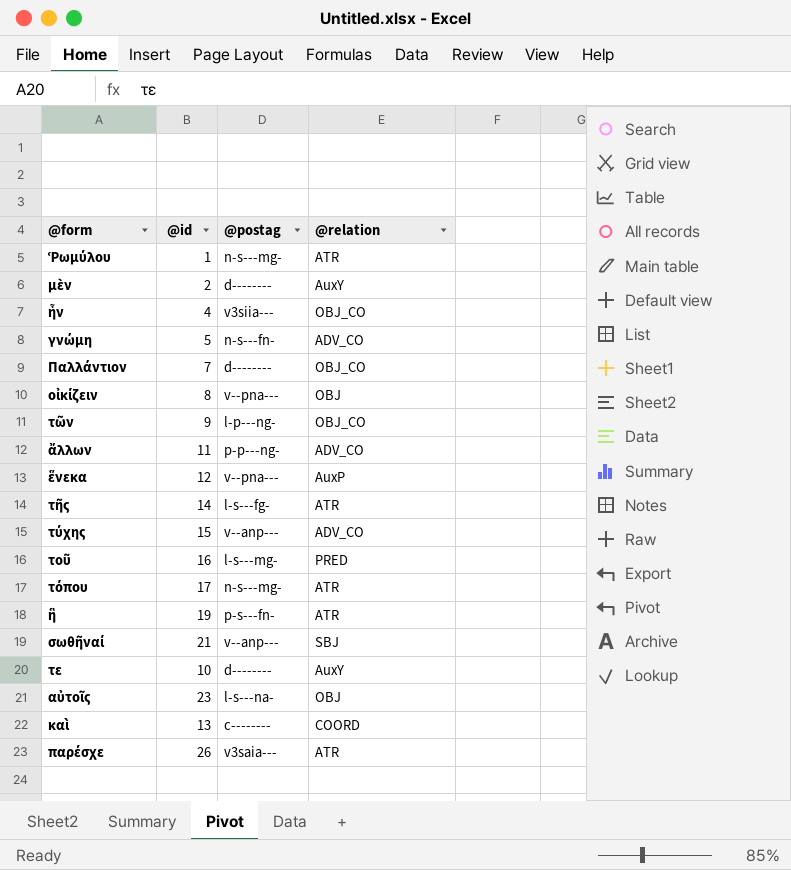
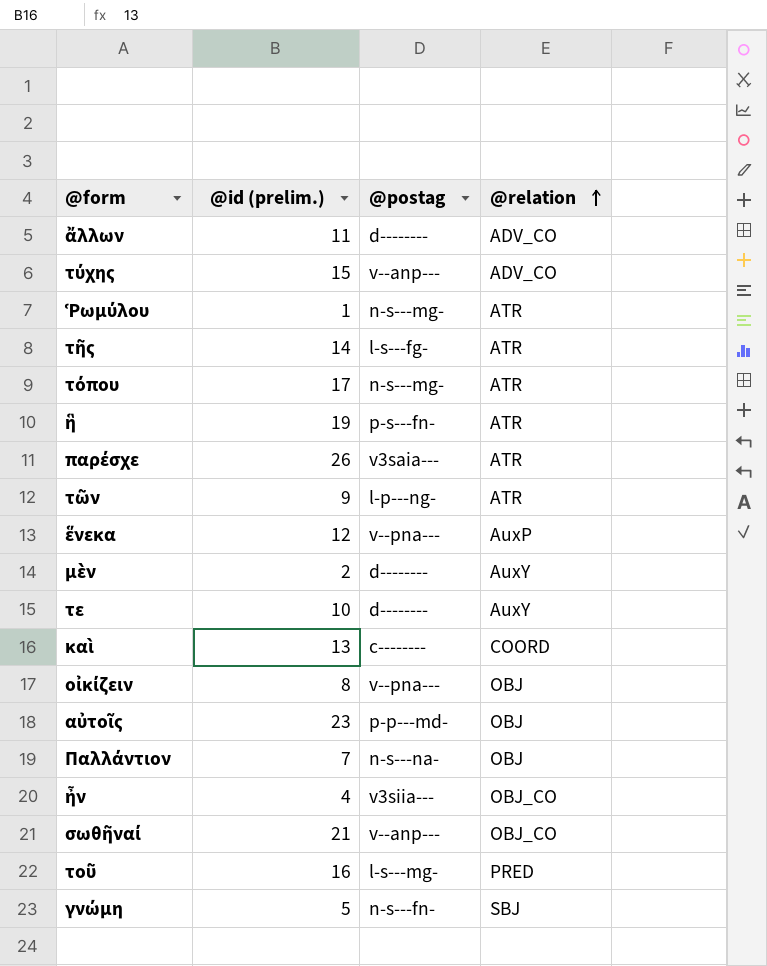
row order: none -> @relation ascending
column name: @id -> @id (prelim.)
ἄλλων | @postag: p-p---ng- -> d--------
τῶν | @relation: OBJ_CO -> ATR
αὐτοῖς | @postag: l-s---na- -> p-p---md-
Παλλάντιον | @postag: d-------- -> n-s---na-
Παλλάντιον | @relation: OBJ_CO -> OBJ
σωθῆναί | @relation: SBJ -> OBJ_CO
γνώμη | @relation: ADV_CO -> SBJ

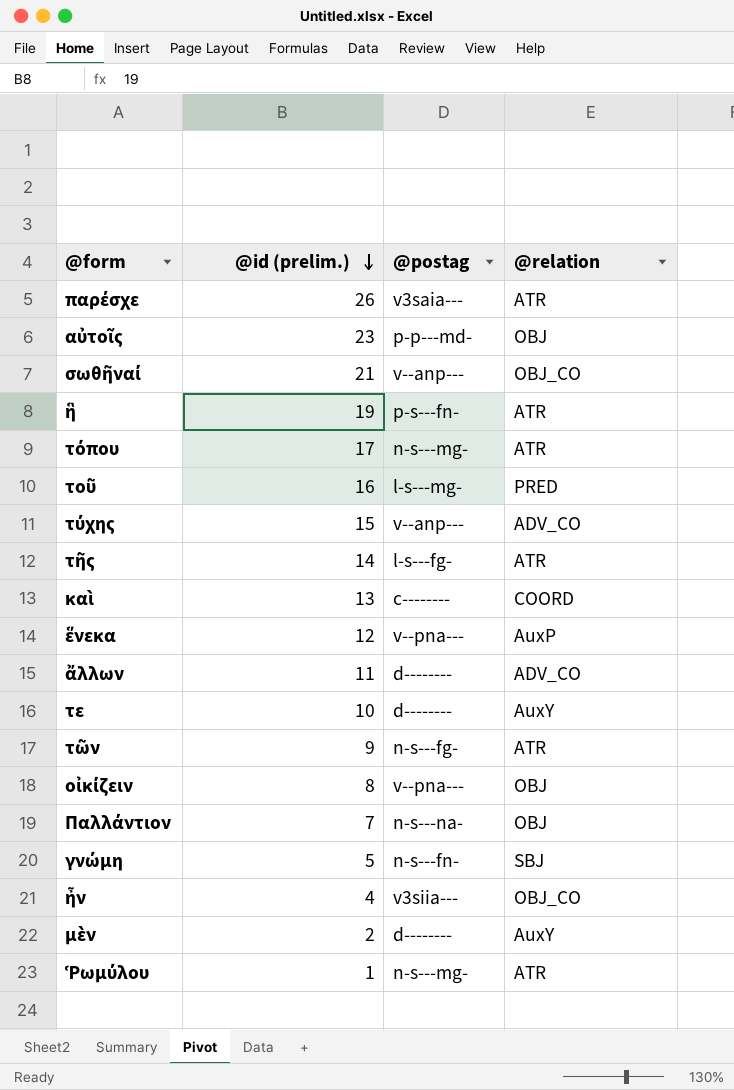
row order: @relation ascending -> @id (prelim.) descending
τῶν | @postag: l-p---ng- -> n-s---fg-

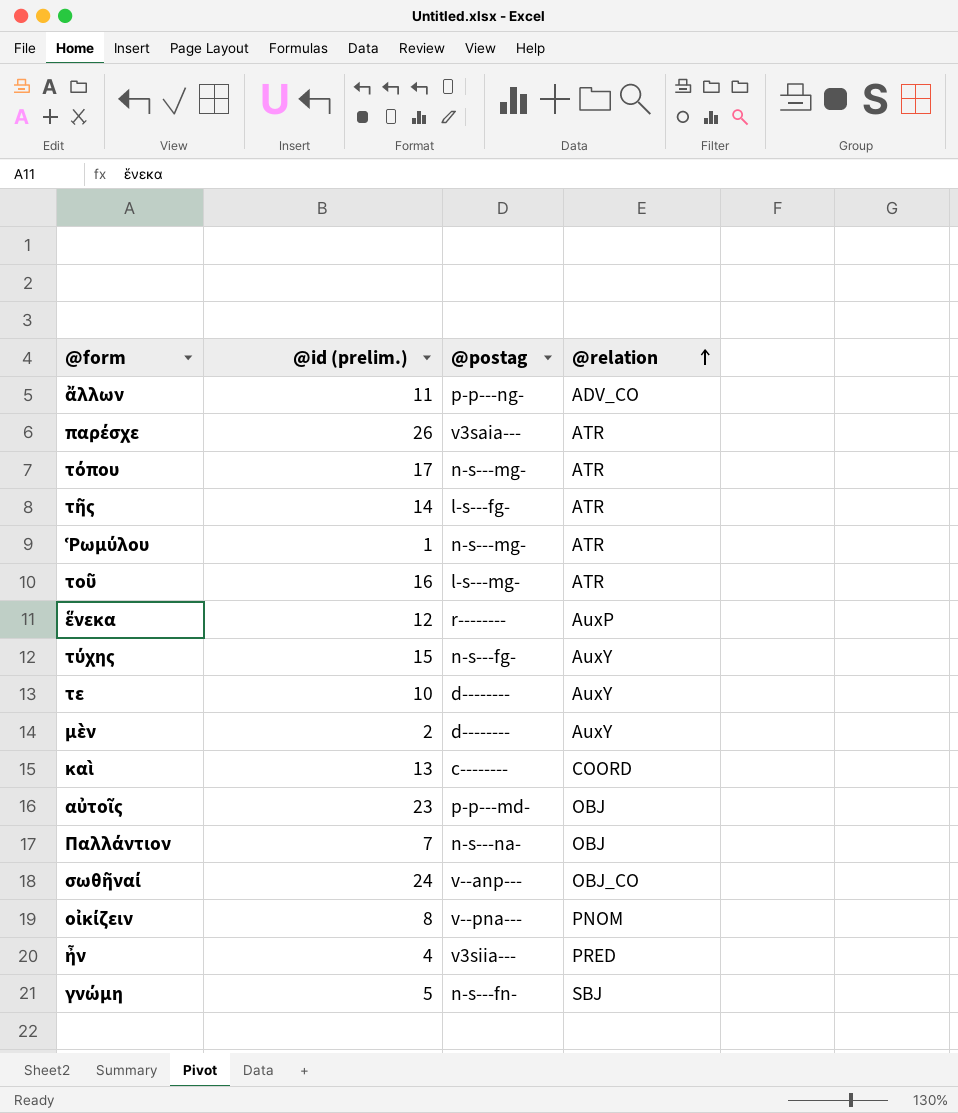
row order: @id (prelim.) descending -> @relation ascending
row ἣ: 19 | p-s---fn- | ATR -> none
row τῶν: 9 | n-s---fg- | ATR -> none
ἄλλων | @postag: d-------- -> p-p---ng-
τοῦ | @relation: PRED -> ATR
ἕνεκα | @postag: v--pna--- -> r--------
τύχης | @postag: v--anp--- -> n-s---fg-
τύχης | @relation: ADV_CO -> AuxY
σωθῆναί | @id (prelim.): 21 -> 24
οἰκίζειν | @relation: OBJ -> PNOM
ἦν | @relation: OBJ_CO -> PRED

